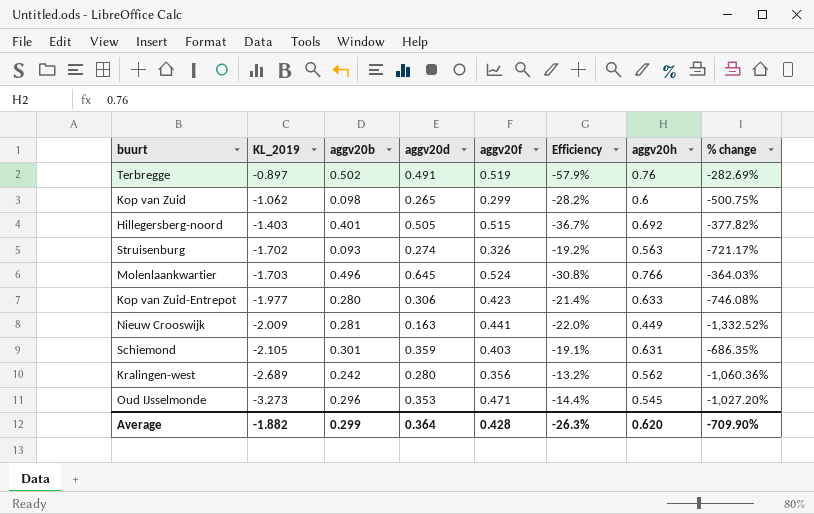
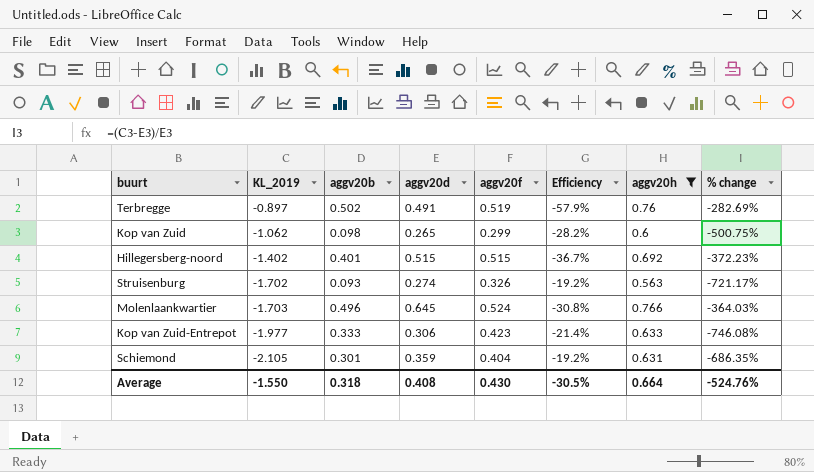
filter: none -> aggv20h >= 0.563
Hillegersberg-noord | KL_2019: -1.403 -> -1.402
Hillegersberg-noord | aggv20d: 0.505 -> 0.515
Hillegersberg-noord | % change: -377.82% -> -372.23%
Kop van Zuid-Entrepot | aggv20b: 0.280 -> 0.333
Schiemond | aggv20f: 0.403 -> 0.404
Schiemond | Efficiency: -19.1% -> -19.2%
Average | KL_2019: -1.882 -> -1.550
Average | aggv20b: 0.299 -> 0.318
Average | aggv20d: 0.364 -> 0.408
Average | aggv20f: 0.428 -> 0.430
Average | Efficiency: -26.3% -> -30.5%
Average | aggv20h: 0.620 -> 0.664
Average | % change: -709.90% -> -524.76%

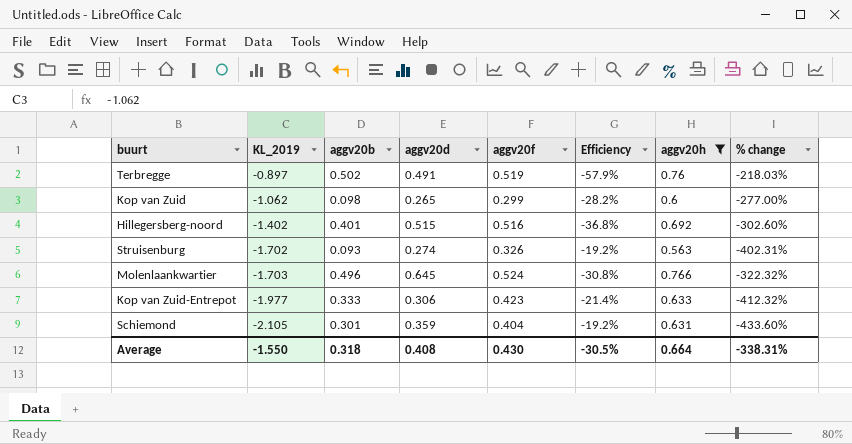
column % change | formula: ([KL_2019] - [aggv20d]) / [aggv20d] -> ([KL_2019] - [aggv20h]) / [aggv20h]
Hillegersberg-noord | aggv20f: 0.515 -> 0.516
Hillegersberg-noord | Efficiency: -36.7% -> -36.8%
Average | % change: -524.76% -> -338.31%

